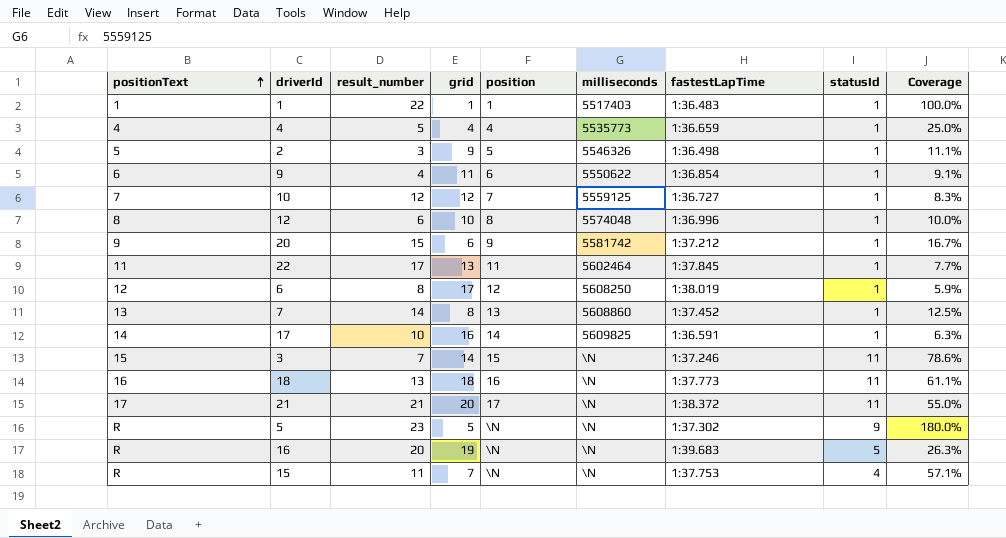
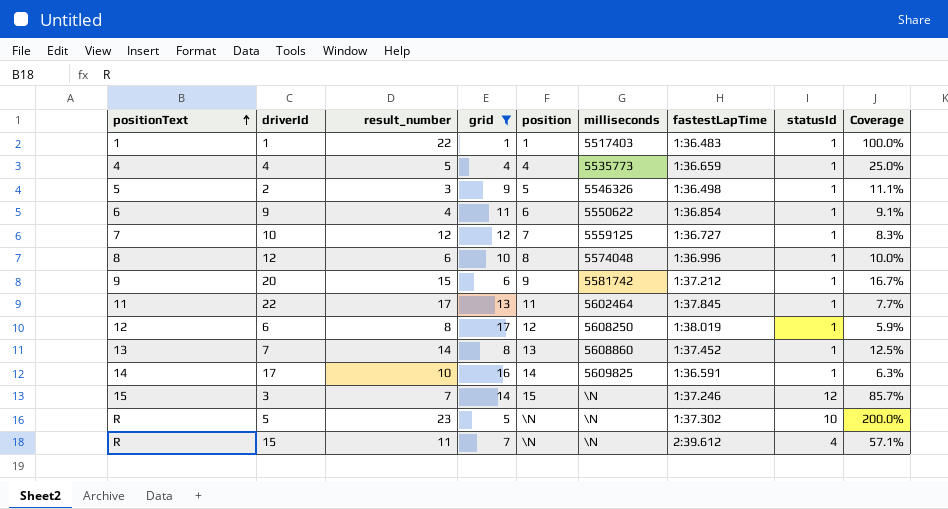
filter: none -> grid <= 17
3 | statusId: 11 -> 12
3 | Coverage: 78.6% -> 85.7%
5 | statusId: 9 -> 10
5 | Coverage: 180.0% -> 200.0%
15 | fastestLapTime: 1:37.753 -> 2:39.612

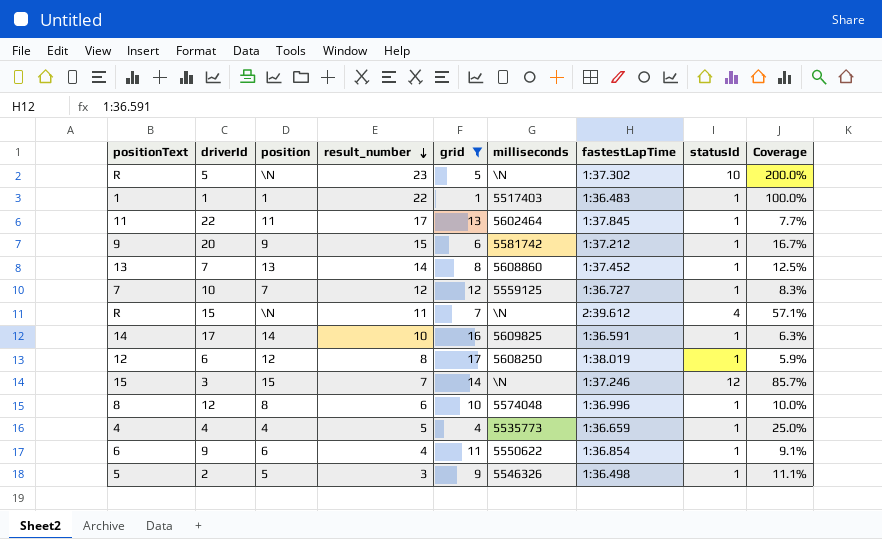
row order: positionText ascending -> result_number descending
column position | position: 5 -> 3

